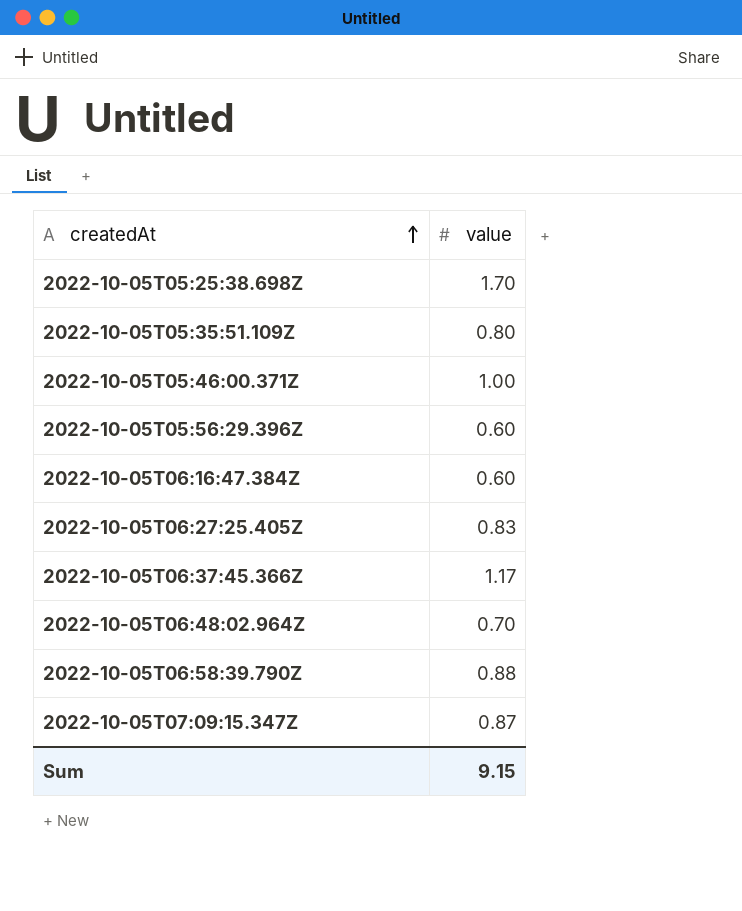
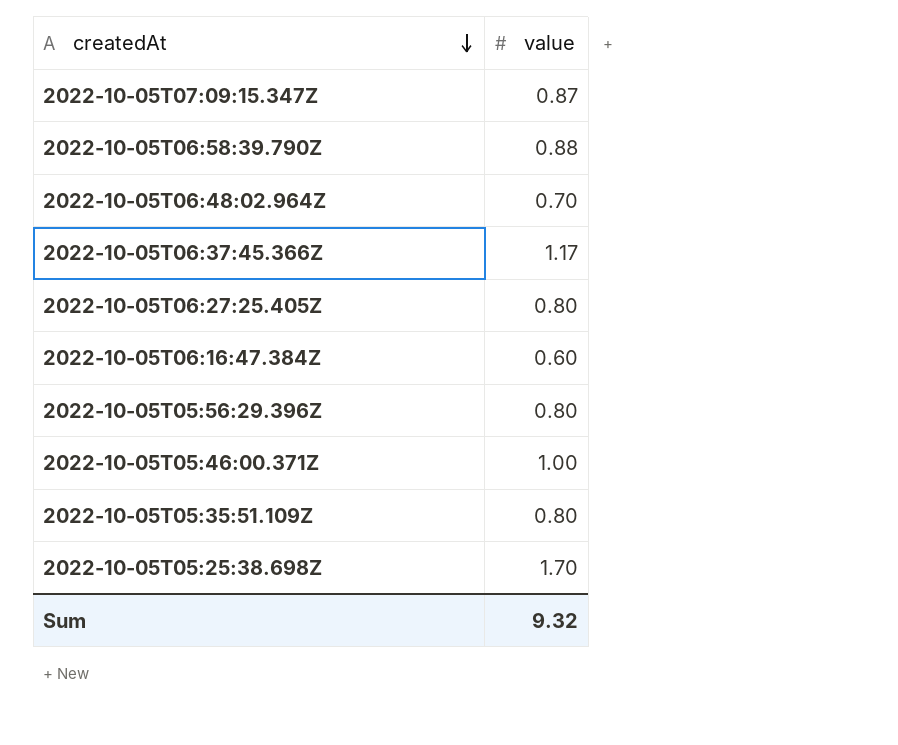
row order: createdAt ascending -> createdAt descending
2022-10-05T06:27:25.405Z | value: 0.83 -> 0.80
2022-10-05T05:56:29.396Z | value: 0.60 -> 0.80
Sum | value: 9.15 -> 9.32

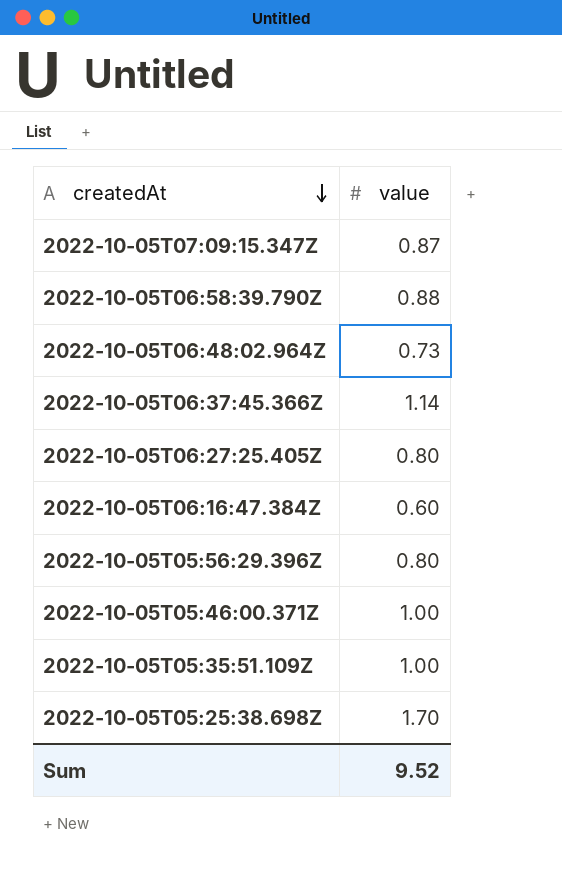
2022-10-05T06:48:02.964Z | value: 0.70 -> 0.73
2022-10-05T06:37:45.366Z | value: 1.17 -> 1.14
2022-10-05T05:35:51.109Z | value: 0.80 -> 1.00
Sum | value: 9.32 -> 9.52

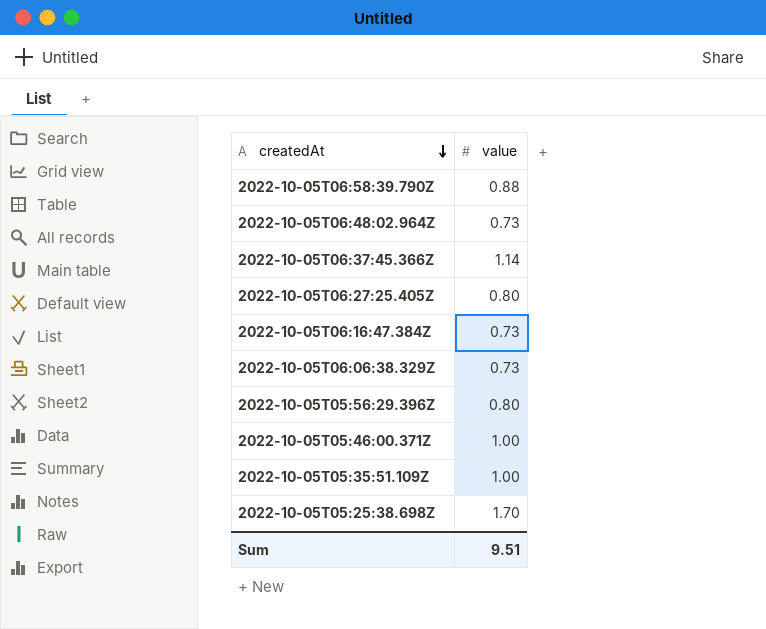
row 2022-10-05T07:09:15.347Z: 0.87 -> none
2022-10-05T06:16:47.384Z | value: 0.60 -> 0.73
row 2022-10-05T06:06:38.329Z: none -> 0.73
Sum | value: 9.52 -> 9.51

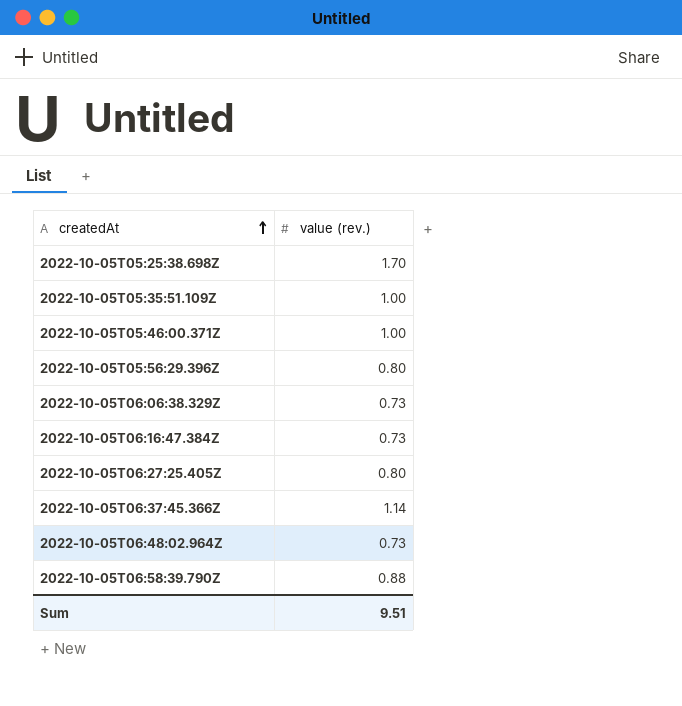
row order: createdAt descending -> createdAt ascending
column name: value -> value (rev.)

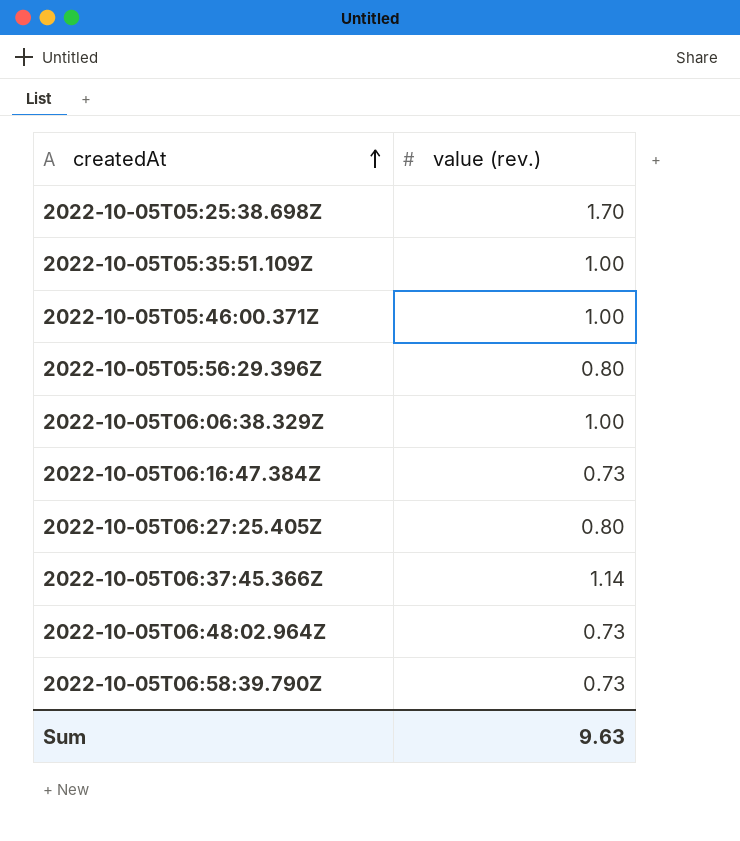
2022-10-05T06:06:38.329Z | value (rev.): 0.73 -> 1.00
2022-10-05T06:58:39.790Z | value (rev.): 0.88 -> 0.73
Sum | value (rev.): 9.51 -> 9.63

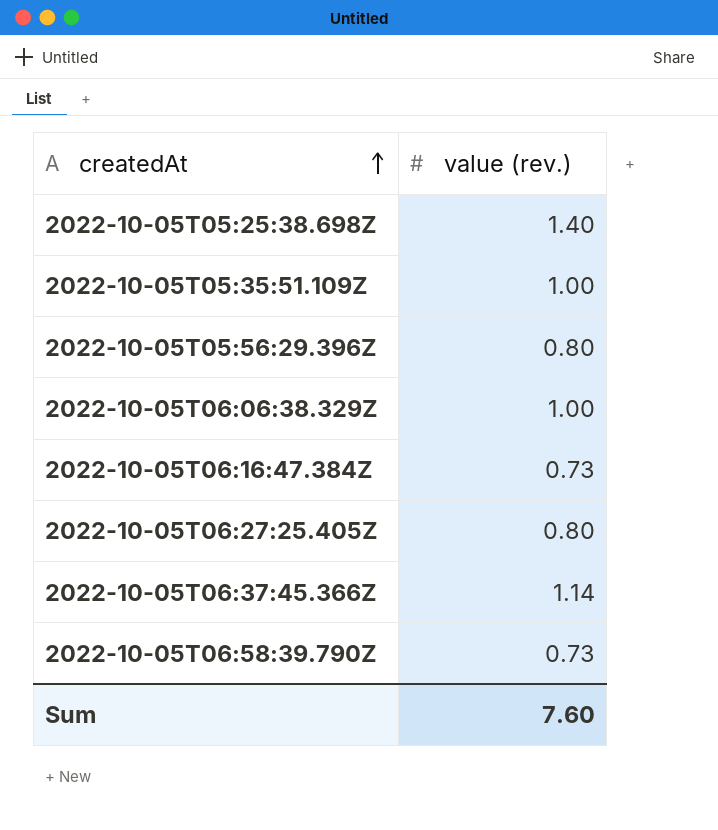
row 2022-10-05T05:46:00.371Z: 1.00 -> none
row 2022-10-05T06:48:02.964Z: 0.73 -> none
2022-10-05T05:25:38.698Z | value (rev.): 1.70 -> 1.40
Sum | value (rev.): 9.63 -> 7.60

